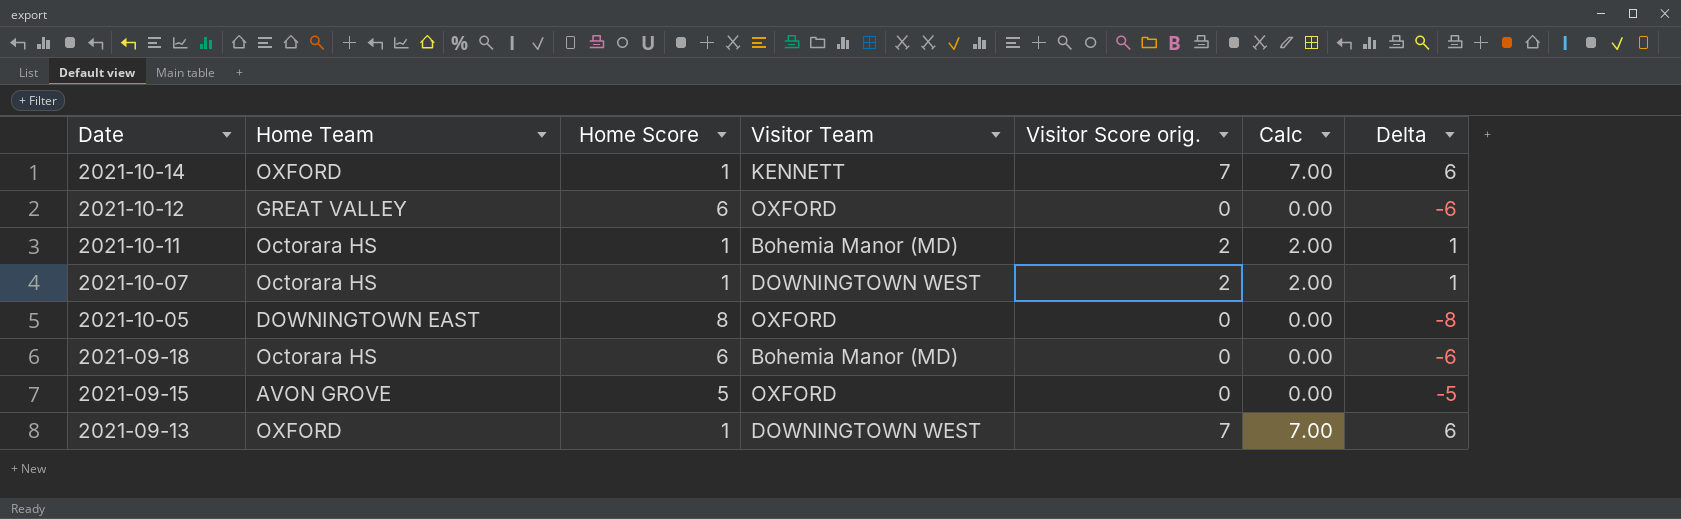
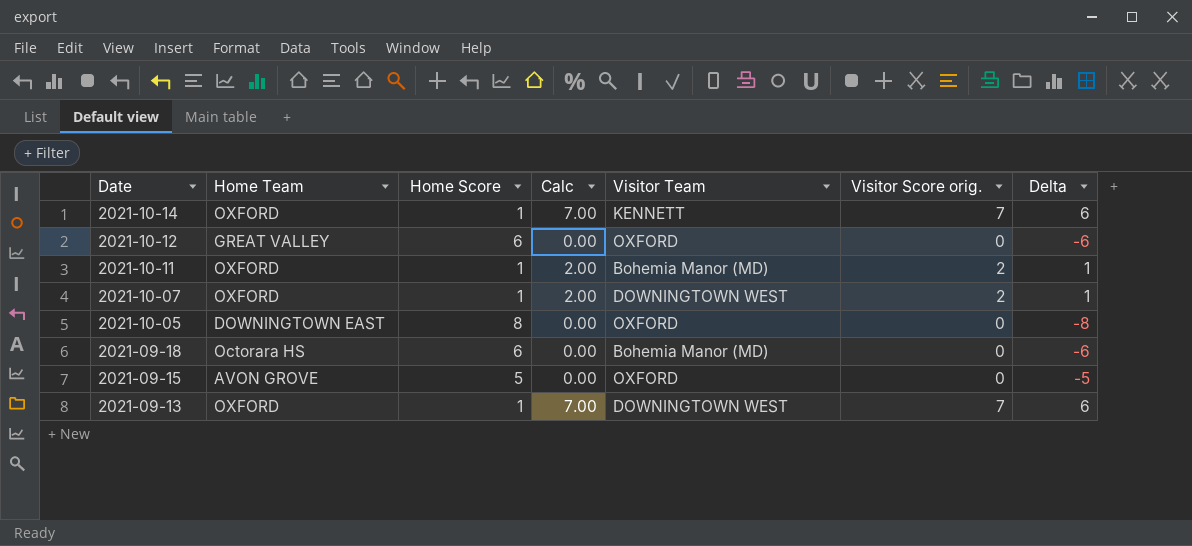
column Calc | position: 6 -> 4
2021-10-11 | Home Team: Octorara HS -> OXFORD
2021-10-07 | Home Team: Octorara HS -> OXFORD

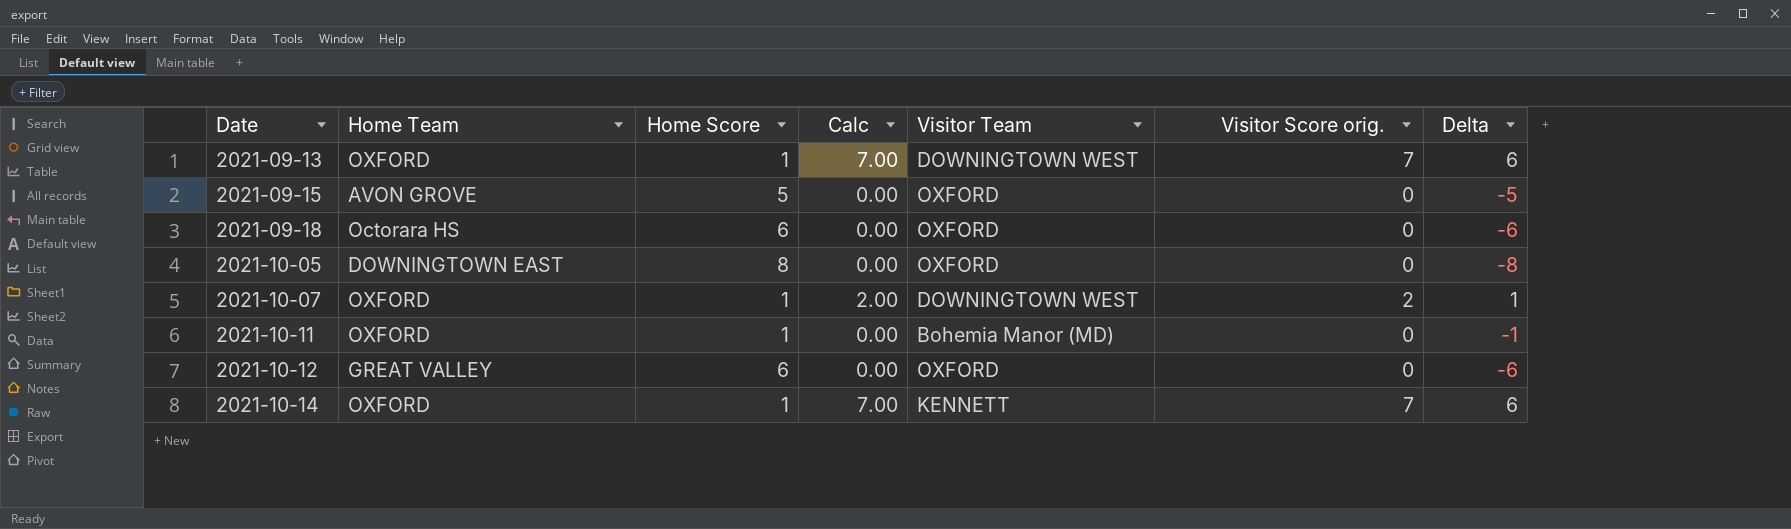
row order: Date descending -> Date ascending
2021-09-18 | Visitor Team: Bohemia Manor (MD) -> OXFORD
2021-10-11 | Calc: 2.00 -> 0.00
2021-10-11 | Visitor Score orig.: 2 -> 0
2021-10-11 | Delta: 1 -> -1

